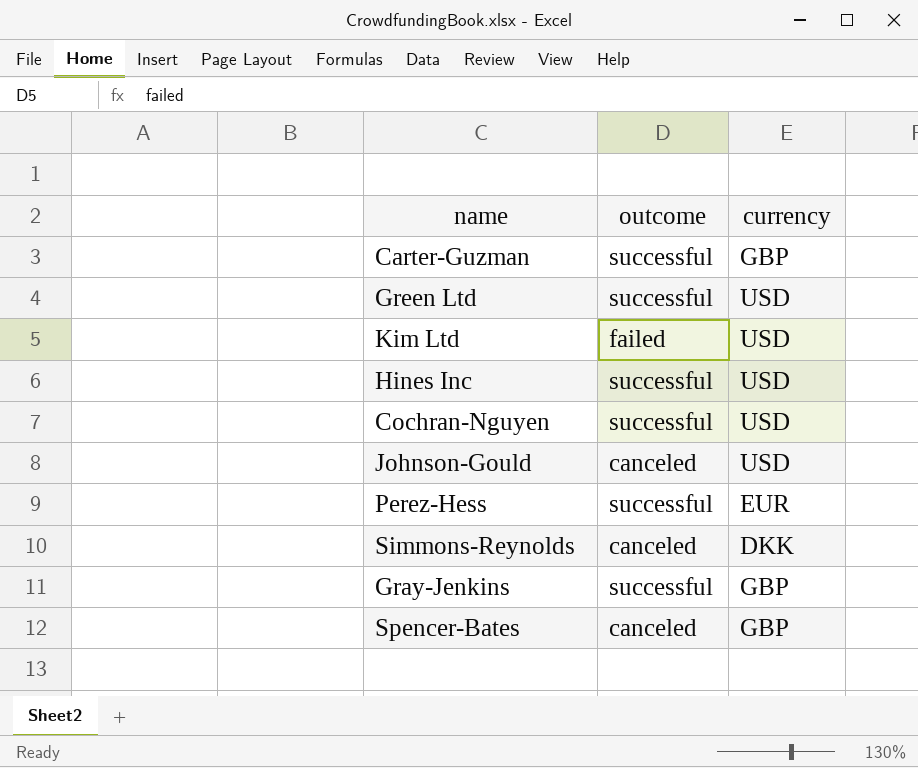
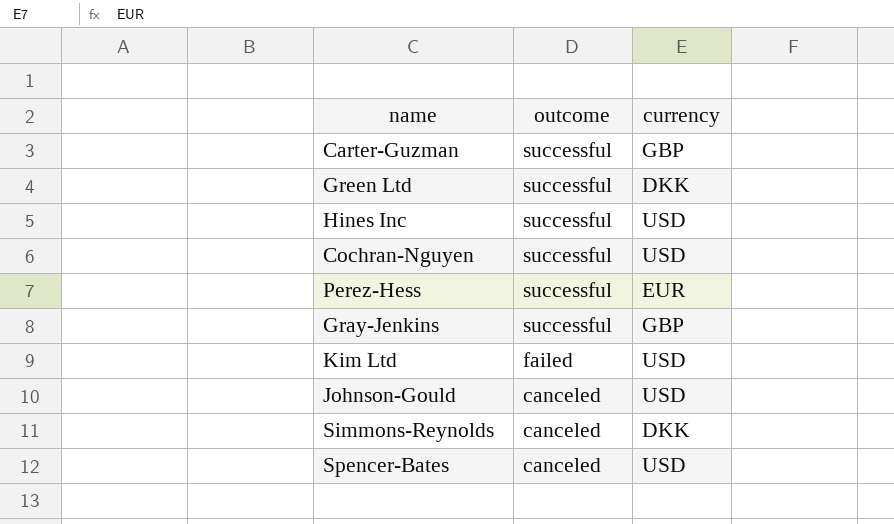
row order: none -> outcome descending
Green Ltd | currency: USD -> DKK
Spencer-Bates | currency: GBP -> USD

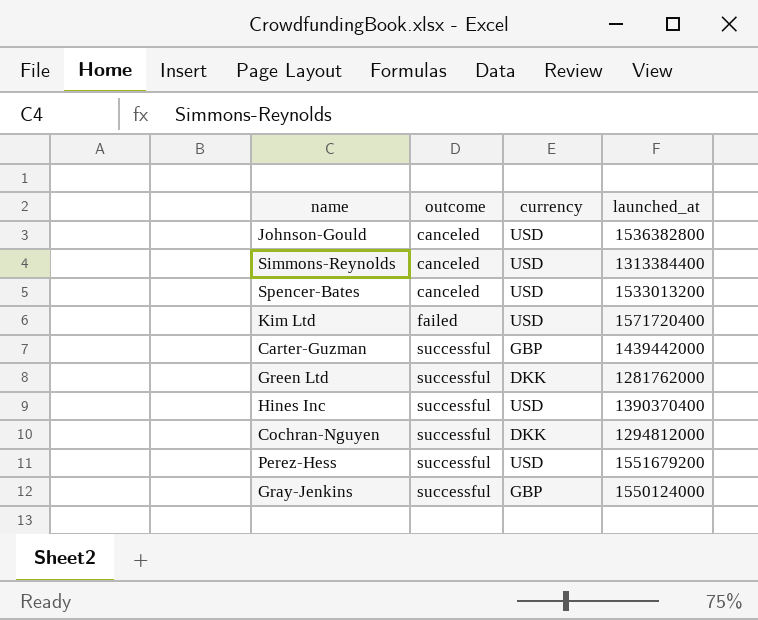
row order: outcome descending -> outcome ascending
column launched_at | position: none -> 4
Simmons-Reynolds | currency: DKK -> USD
Cochran-Nguyen | currency: USD -> DKK
Perez-Hess | currency: EUR -> USD

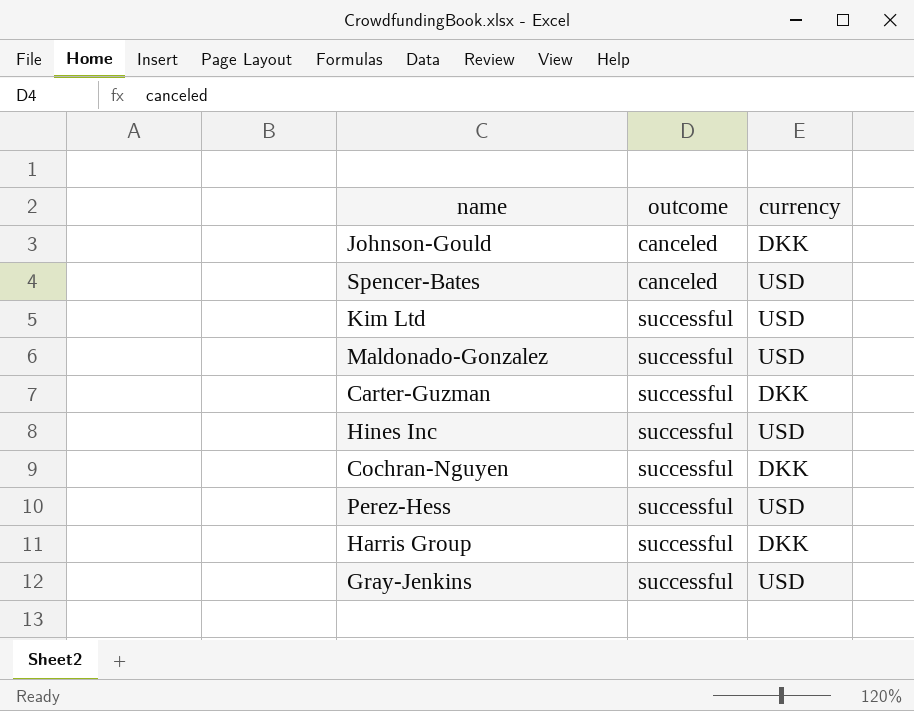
column launched_at | position: 4 -> none
row Simmons-Reynolds: canceled | USD | 1313384400 -> none
row Green Ltd: successful | DKK | 1281762000 -> none
Johnson-Gould | currency: USD -> DKK
Kim Ltd | outcome: failed -> successful
row Maldonado-Gonzalez: none -> successful | USD
Carter-Guzman | currency: GBP -> DKK
row Harris Group: none -> successful | DKK
Gray-Jenkins | currency: GBP -> USD

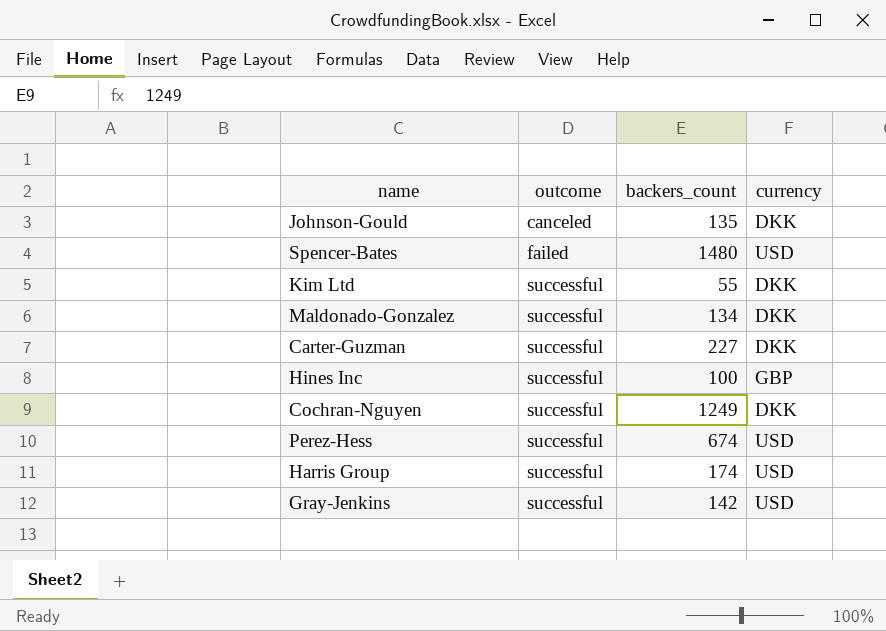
column backers_count | position: none -> 3
Spencer-Bates | outcome: canceled -> failed
Kim Ltd | currency: USD -> DKK
Maldonado-Gonzalez | currency: USD -> DKK
Hines Inc | currency: USD -> GBP
Harris Group | currency: DKK -> USD

